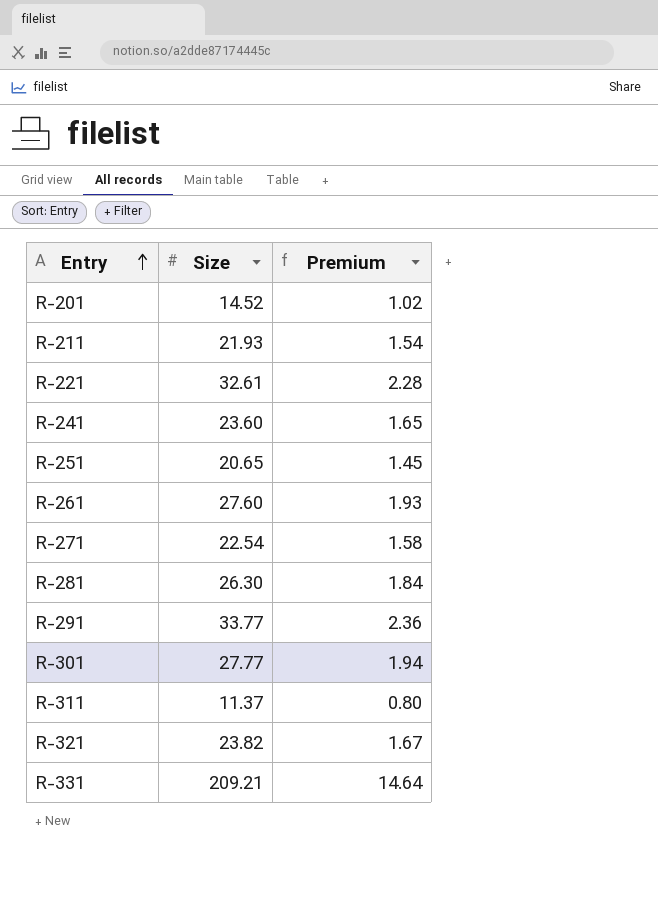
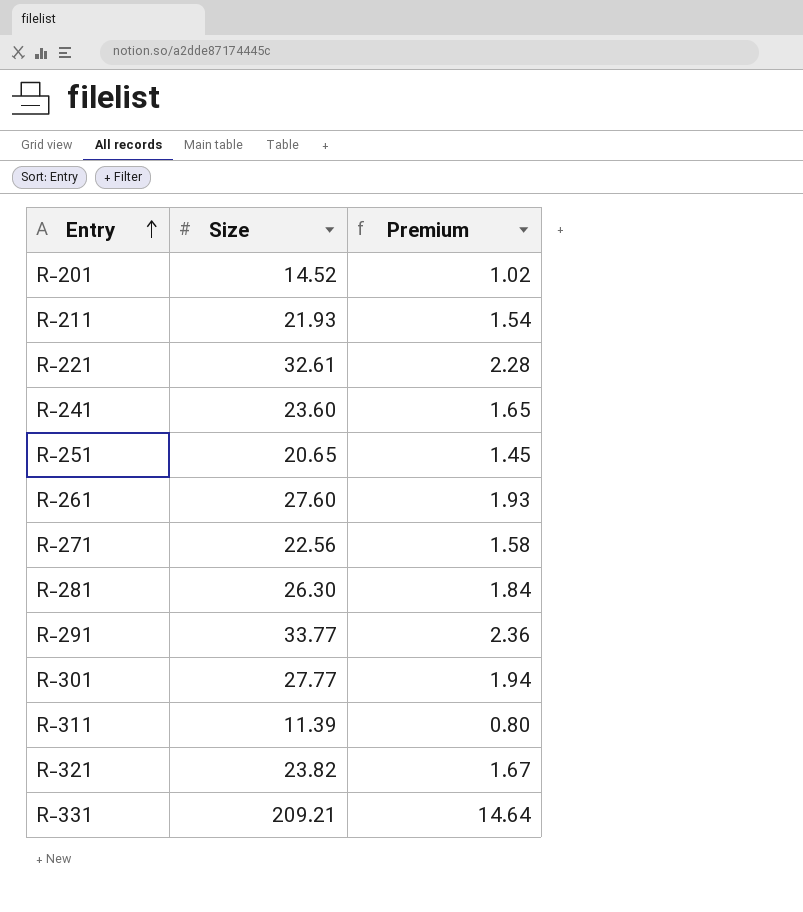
R-271 | Size: 22.54 -> 22.56
R-311 | Size: 11.37 -> 11.39

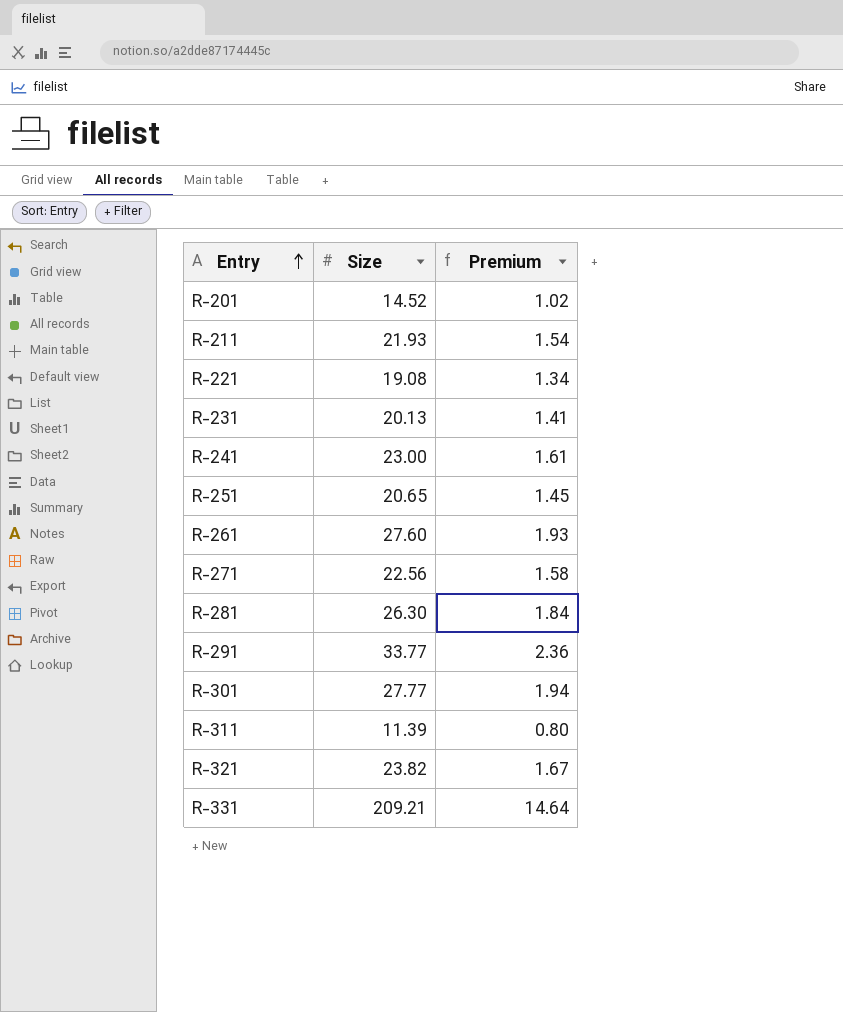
R-221 | Size: 32.61 -> 19.08
R-221 | Premium: 2.28 -> 1.34
row R-231: none -> 20.13 | 1.41
R-241 | Size: 23.60 -> 23.00
R-241 | Premium: 1.65 -> 1.61

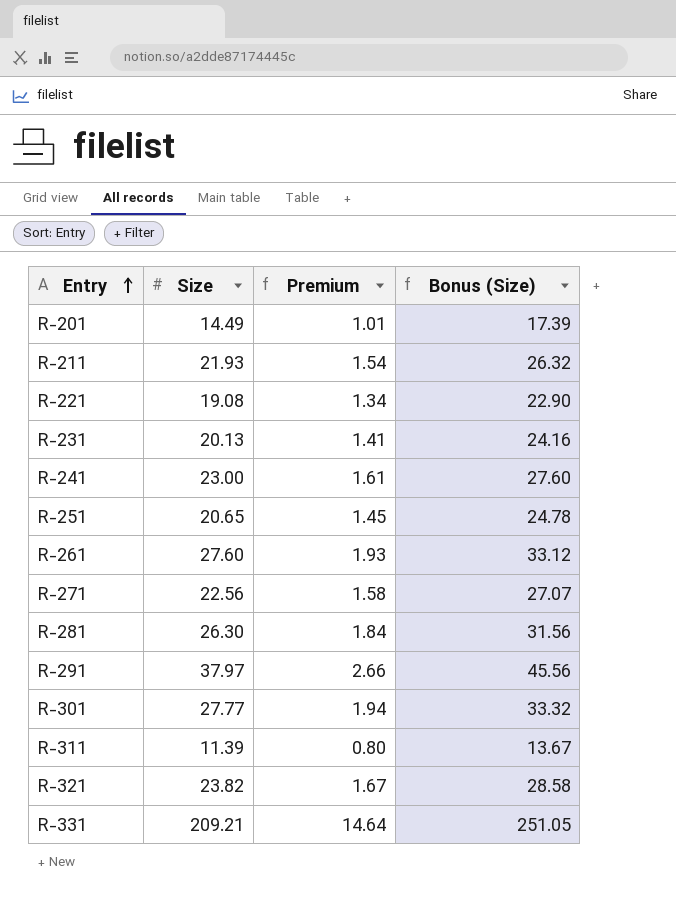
column Bonus (Size) | formula: none -> [Size] * 1.2
R-201 | Size: 14.52 -> 14.49
R-201 | Premium: 1.02 -> 1.01
R-291 | Size: 33.77 -> 37.97
R-291 | Premium: 2.36 -> 2.66

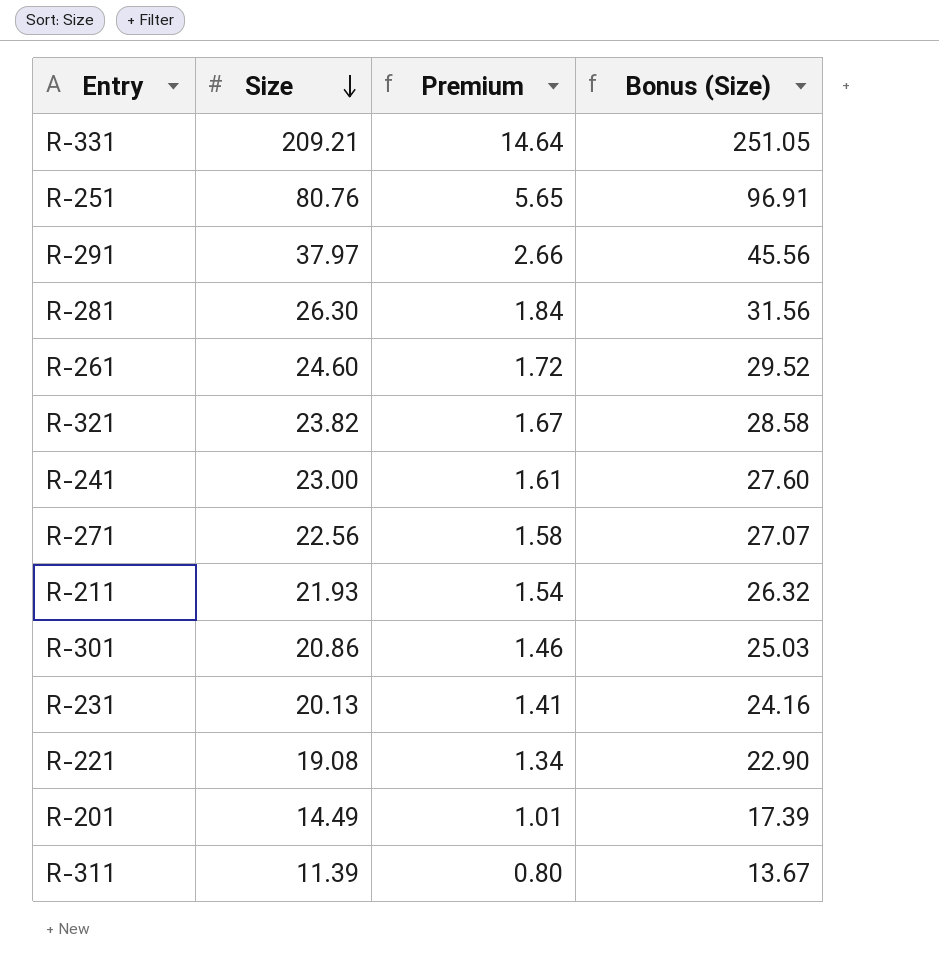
row order: Entry ascending -> Size descending
R-251 | Size: 20.65 -> 80.76
R-251 | Premium: 1.45 -> 5.65
R-251 | Bonus (Size): 24.78 -> 96.91
R-261 | Size: 27.60 -> 24.60
R-261 | Premium: 1.93 -> 1.72
R-261 | Bonus (Size): 33.12 -> 29.52
R-301 | Size: 27.77 -> 20.86
R-301 | Premium: 1.94 -> 1.46
R-301 | Bonus (Size): 33.32 -> 25.03

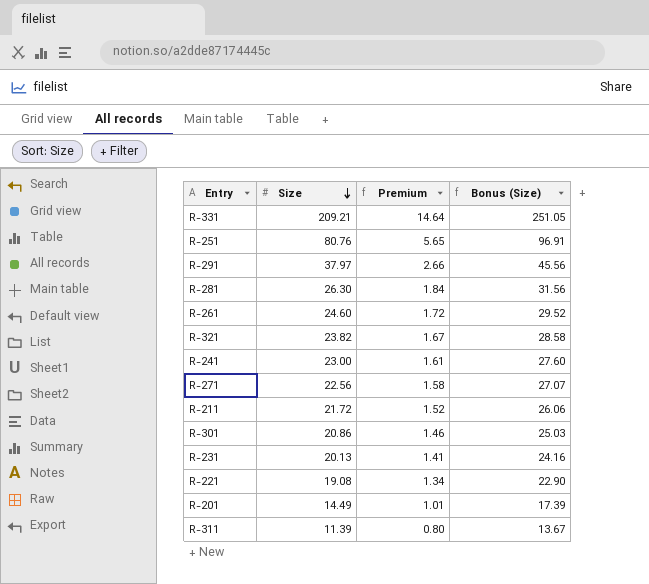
R-211 | Size: 21.93 -> 21.72
R-211 | Premium: 1.54 -> 1.52
R-211 | Bonus (Size): 26.32 -> 26.06

